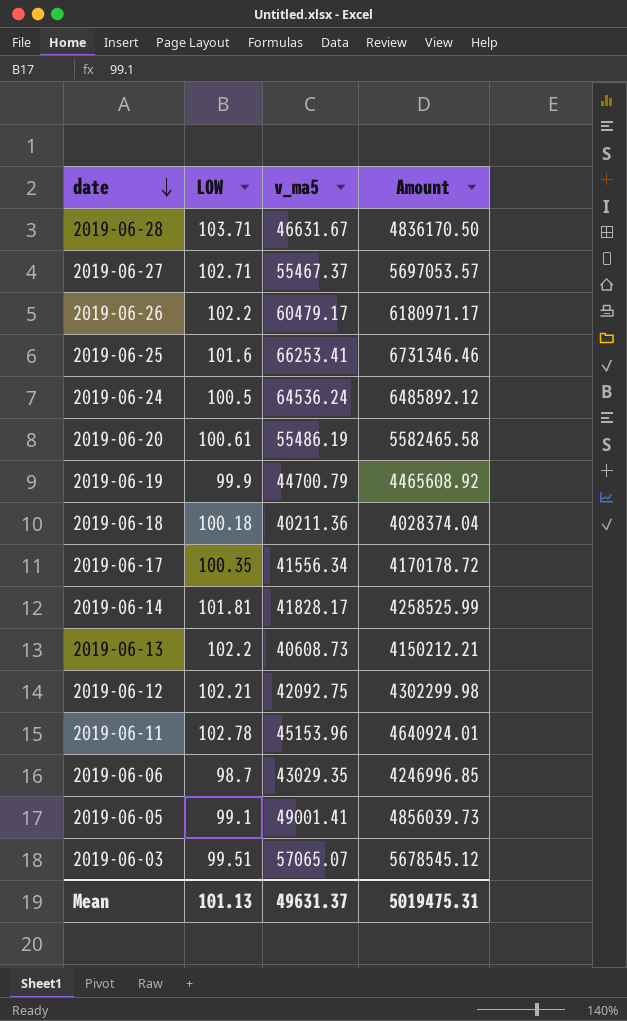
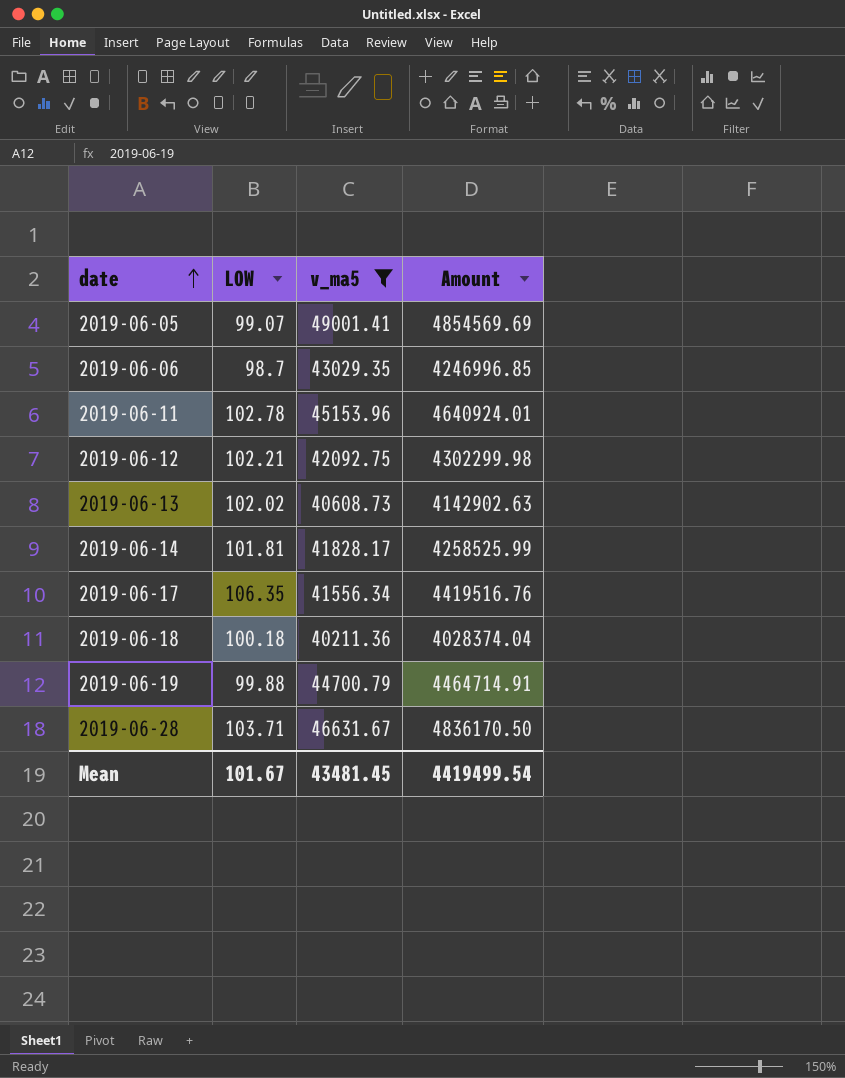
filter: none -> v_ma5 <= 49001.41
row order: date descending -> date ascending
2019-06-05 | LOW: 99.1 -> 99.07
2019-06-05 | Amount: 4856039.73 -> 4854569.69
2019-06-13 | LOW: 102.2 -> 102.02
2019-06-13 | Amount: 4150212.21 -> 4142902.63
2019-06-17 | LOW: 100.35 -> 106.35
2019-06-17 | Amount: 4170178.72 -> 4419516.76
2019-06-19 | LOW: 99.9 -> 99.88
2019-06-19 | Amount: 4465608.92 -> 4464714.91
Mean | LOW: 101.13 -> 101.67
Mean | v_ma5: 49631.37 -> 43481.45
Mean | Amount: 5019475.31 -> 4419499.54

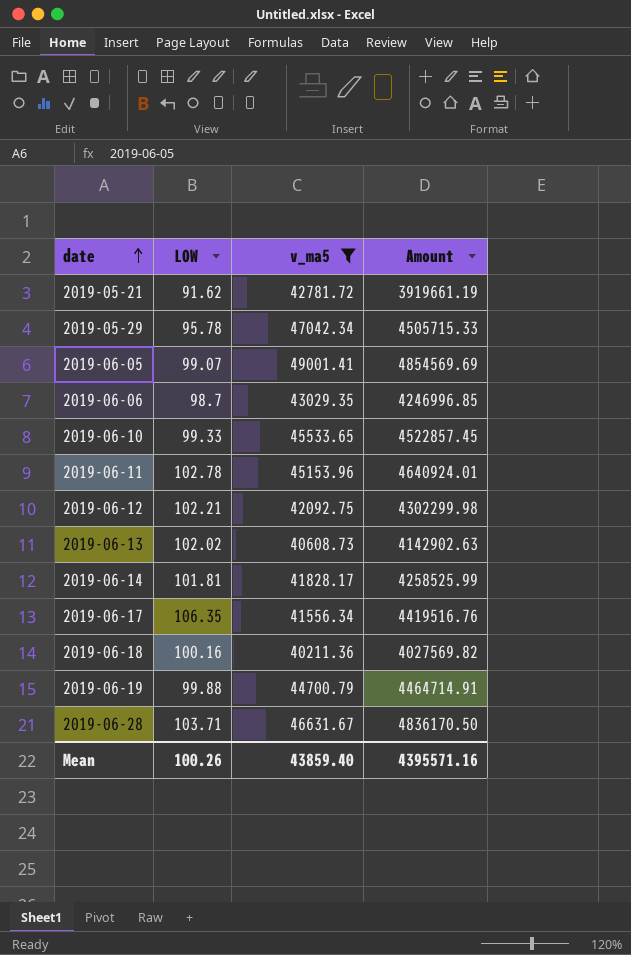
row 2019-05-21: none -> 91.62 | 42781.72 | 3919661.19
row 2019-05-29: none -> 95.78 | 47042.34 | 4505715.33
row 2019-06-10: none -> 99.33 | 45533.65 | 4522857.45
2019-06-18 | LOW: 100.18 -> 100.16
2019-06-18 | Amount: 4028374.04 -> 4027569.82
Mean | LOW: 101.67 -> 100.26
Mean | v_ma5: 43481.45 -> 43859.40
Mean | Amount: 4419499.54 -> 4395571.16

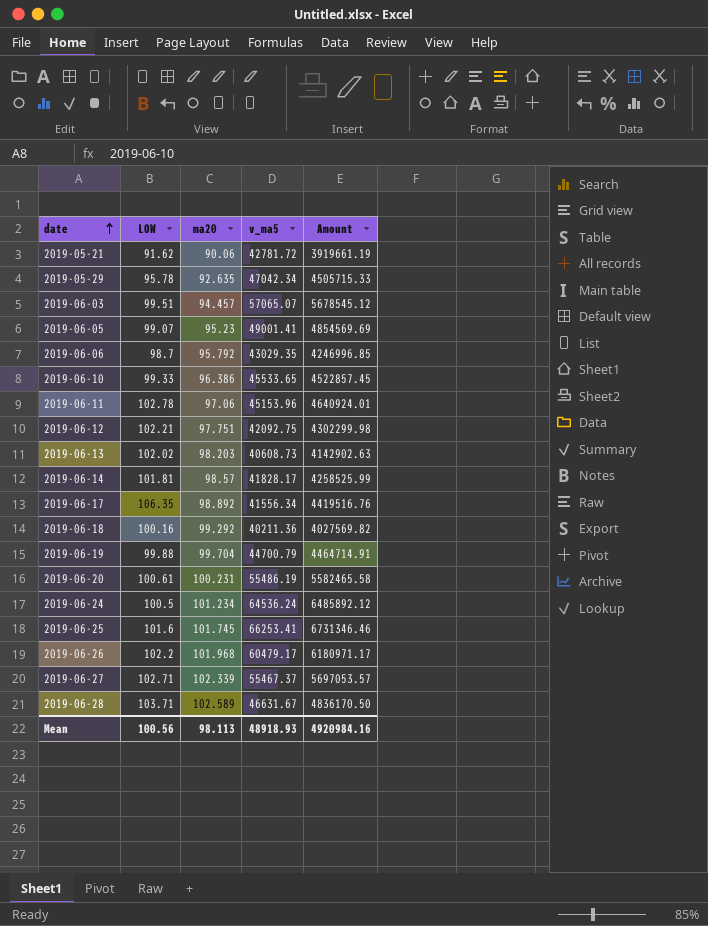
filter: v_ma5 <= 49001.41 -> none
column ma20 | position: none -> 3
Mean | LOW: 100.26 -> 100.56
Mean | v_ma5: 43859.40 -> 48918.93
Mean | Amount: 4395571.16 -> 4920984.16

